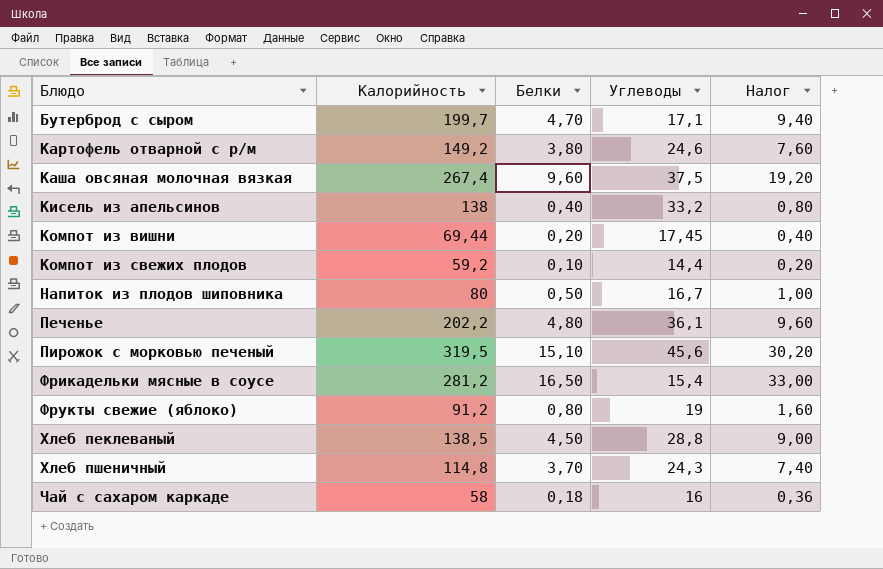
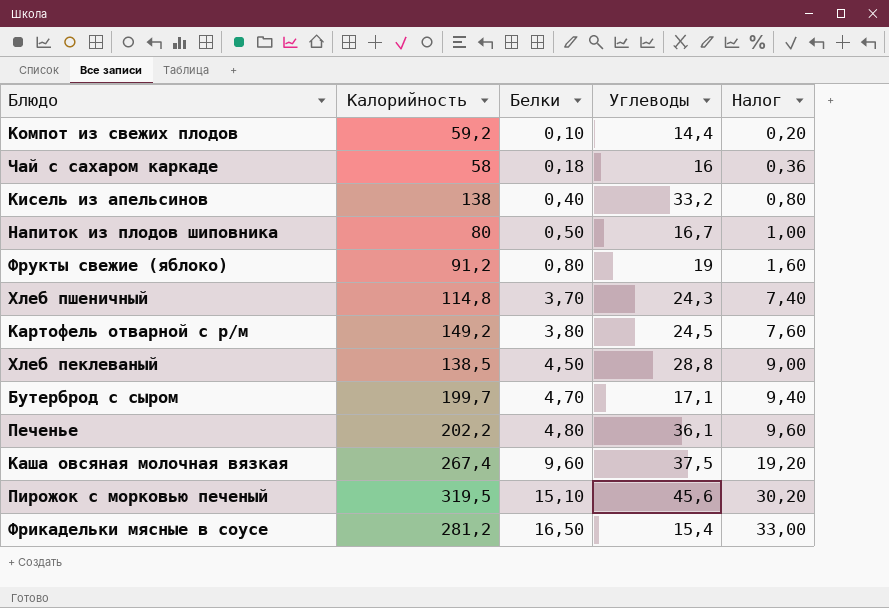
row order: Блюдо ascending -> Белки ascending
row Компот из вишни: 69,44 | 0,20 | 17,45 | 0,40 -> none
Картофель отварной с р/м | Углеводы: 24,6 -> 24,5

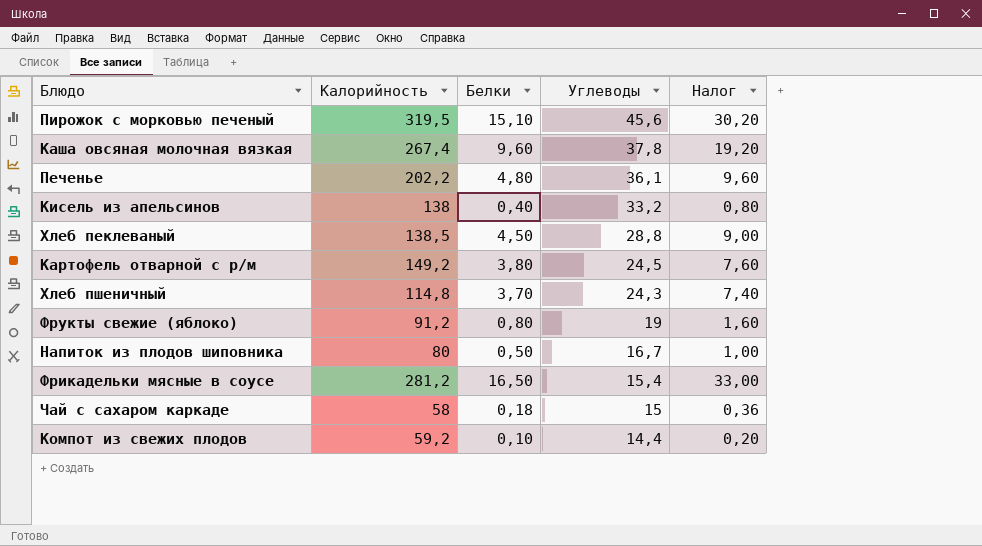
row order: Белки ascending -> Углеводы descending
row Бутерброд с сыром: 199,7 | 4,70 | 17,1 | 9,40 -> none
Каша овсяная молочная вязкая | Углеводы: 37,5 -> 37,8
Чай с сахаром каркаде | Углеводы: 16 -> 15

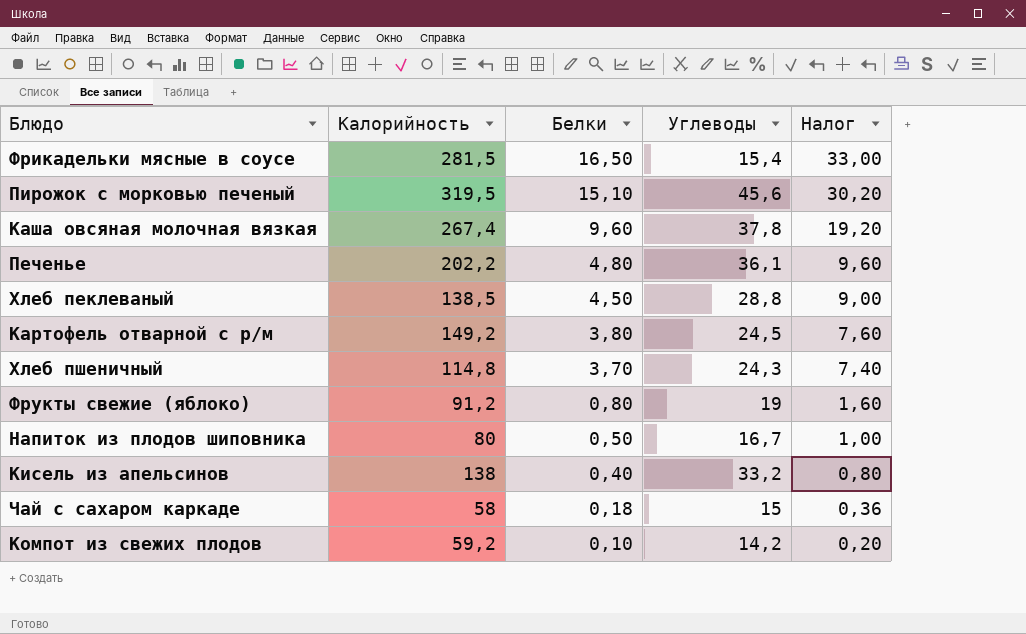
row order: Углеводы descending -> Белки descending
Фрикадельки мясные в соусе | Калорийность: 281,2 -> 281,5
Компот из свежих плодов | Углеводы: 14,4 -> 14,2

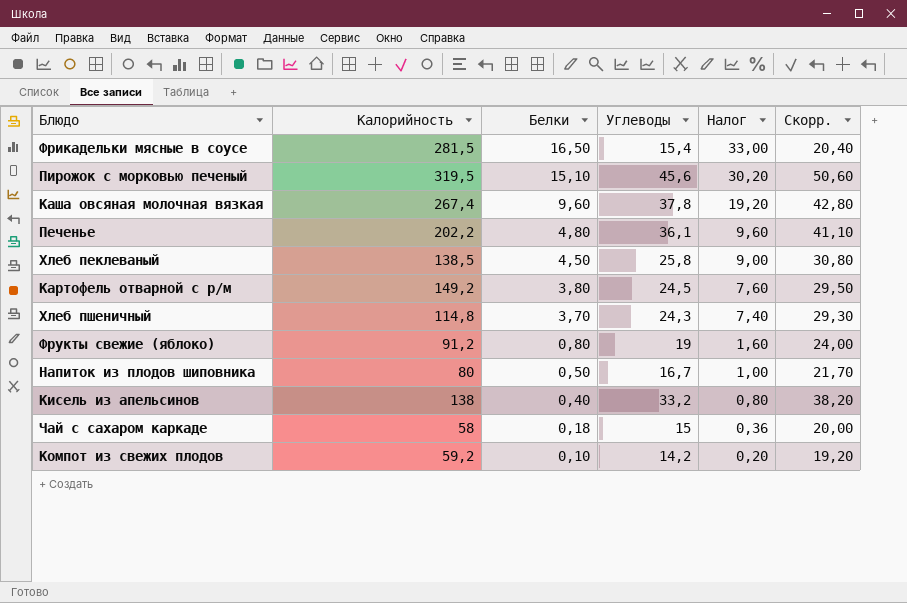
column Скорр. | formula: none -> [Углеводы] + 5
Хлеб пеклеваный | Углеводы: 28,8 -> 25,8

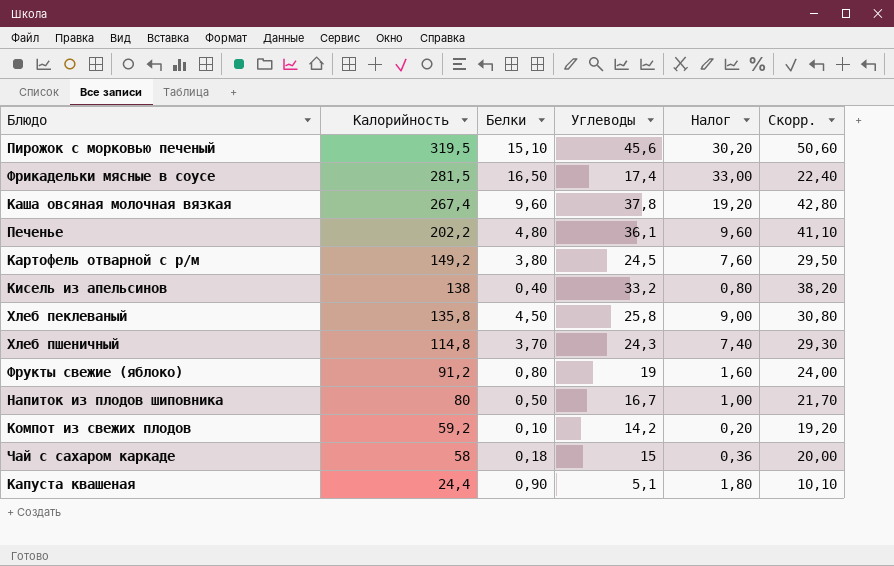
row order: Белки descending -> Калорийность descending
Фрикадельки мясные в соусе | Углеводы: 15,4 -> 17,4
Фрикадельки мясные в соусе | Скорр.: 20,40 -> 22,40
Хлеб пеклеваный | Калорийность: 138,5 -> 135,8
row Капуста квашеная: none -> 24,4 | 0,90 | 5,1 | 1,80 | 10,10

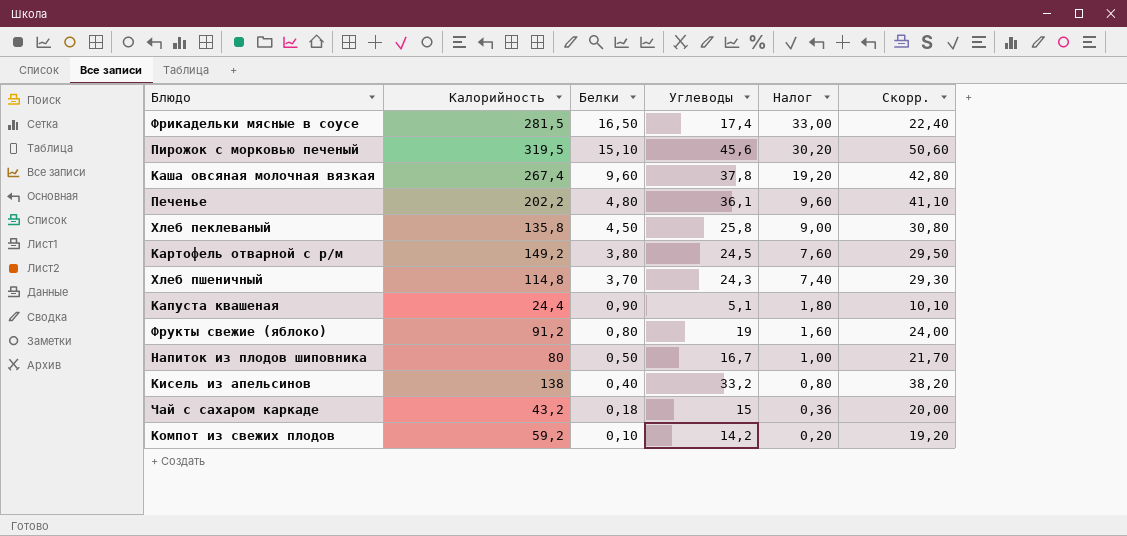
row order: Калорийность descending -> Белки descending
Чай с сахаром каркаде | Калорийность: 58 -> 43,2

